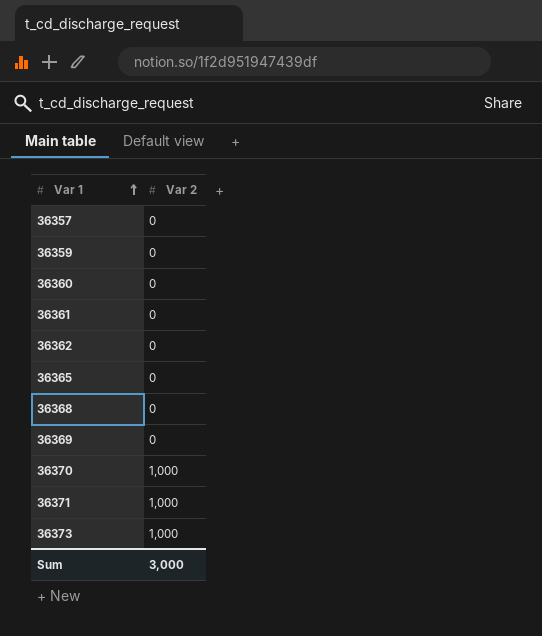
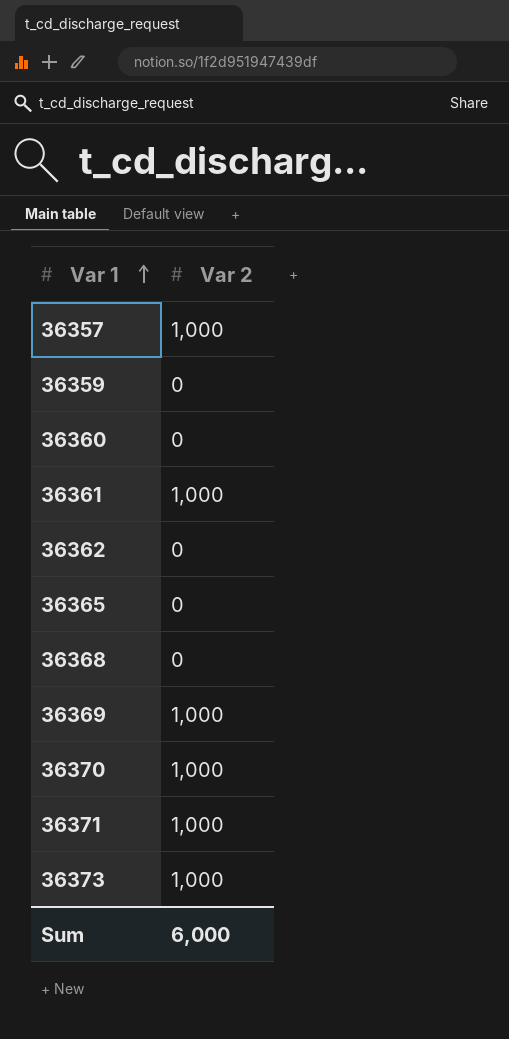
36357 | Var 2: 0 -> 1,000
36361 | Var 2: 0 -> 1,000
36369 | Var 2: 0 -> 1,000
Sum | Var 2: 3,000 -> 6,000

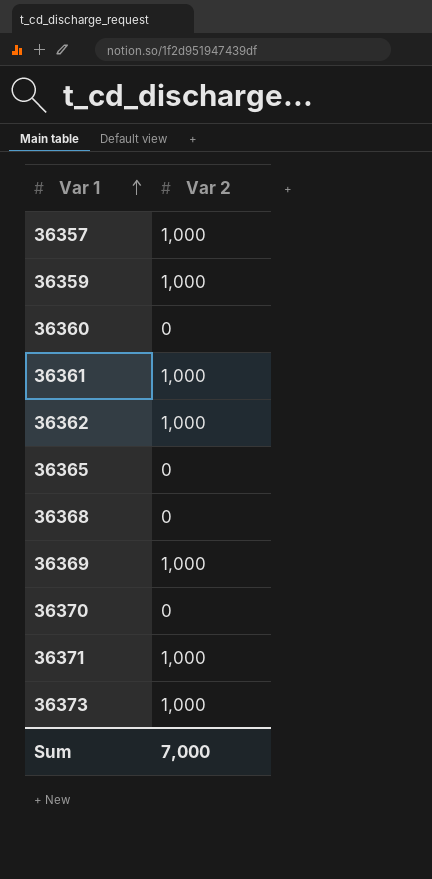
36359 | Var 2: 0 -> 1,000
36362 | Var 2: 0 -> 1,000
36370 | Var 2: 1,000 -> 0
Sum | Var 2: 6,000 -> 7,000

